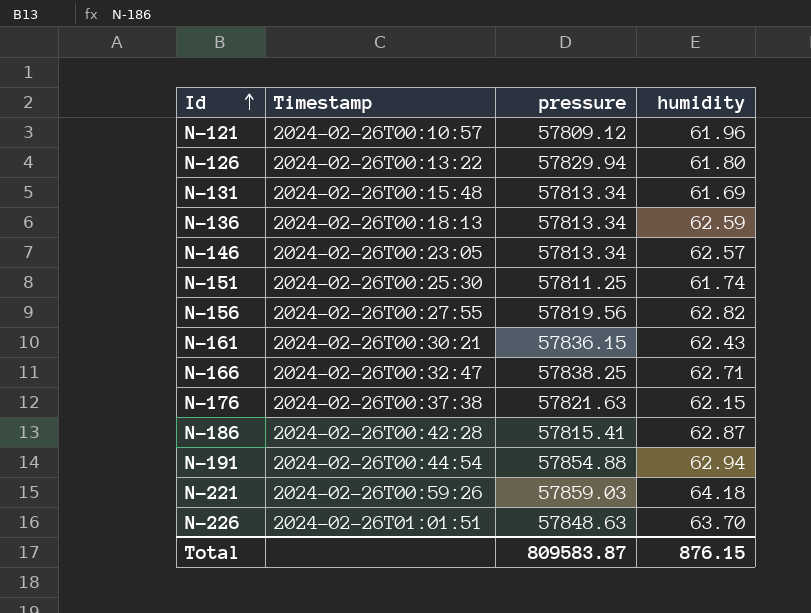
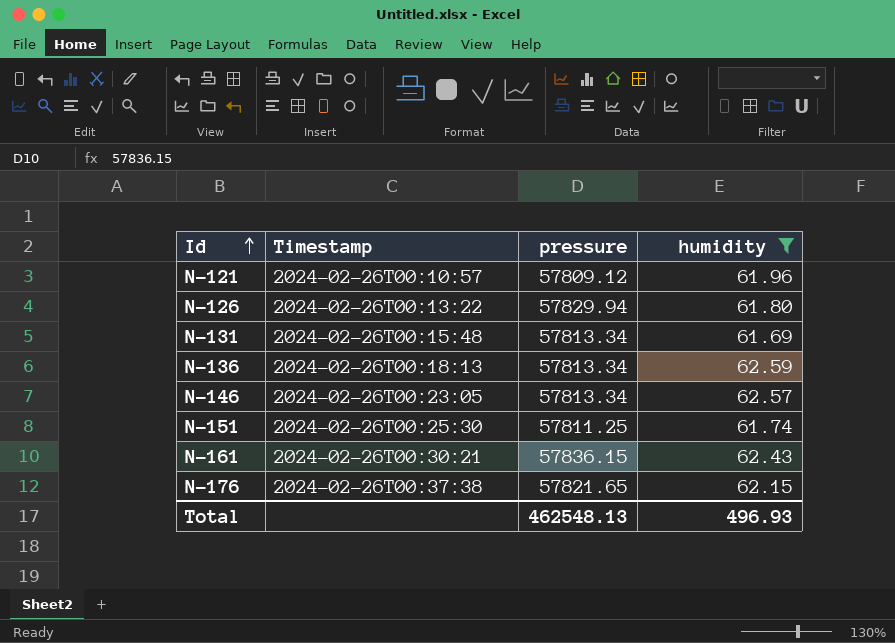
filter: none -> humidity <= 62.59
N-176 | pressure: 57821.63 -> 57821.65
Total | pressure: 809583.87 -> 462548.13
Total | humidity: 876.15 -> 496.93

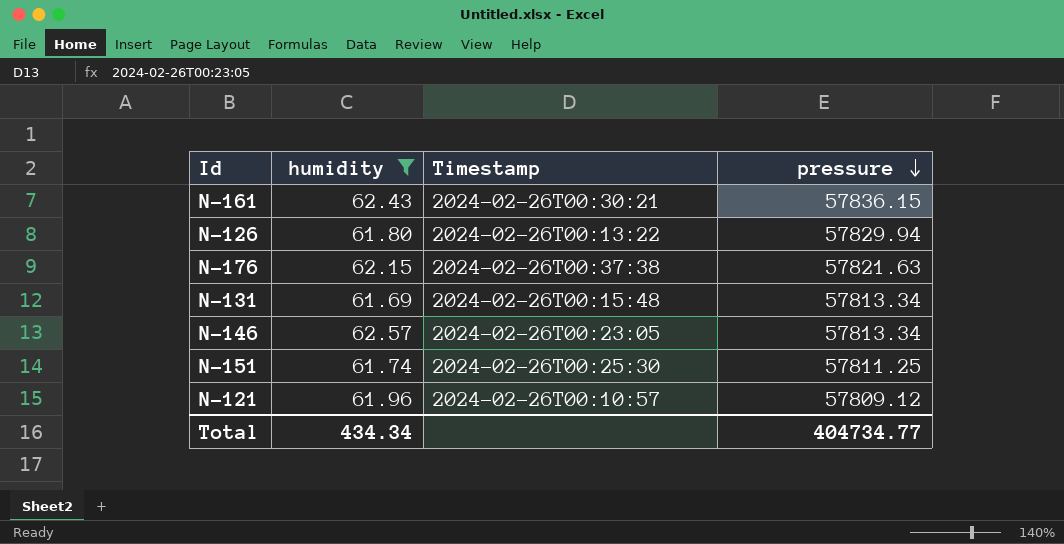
row order: Id ascending -> pressure descending
column humidity | position: 4 -> 2
row N-136: 2024-02-26T00:18:13 | 57813.34 | 62.59 -> none
N-176 | pressure: 57821.65 -> 57821.63
Total | humidity: 496.93 -> 434.34
Total | pressure: 462548.13 -> 404734.77

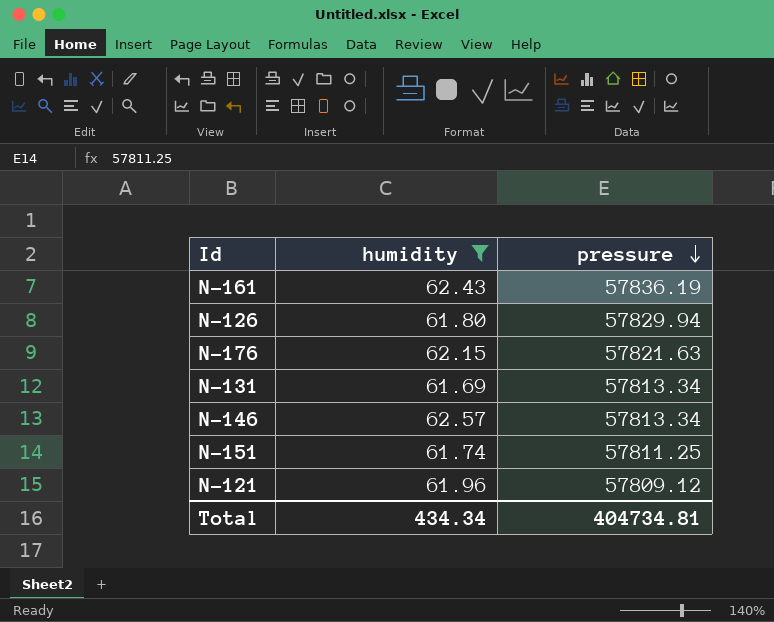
column Timestamp | position: 3 -> none
N-161 | pressure: 57836.15 -> 57836.19
Total | pressure: 404734.77 -> 404734.81

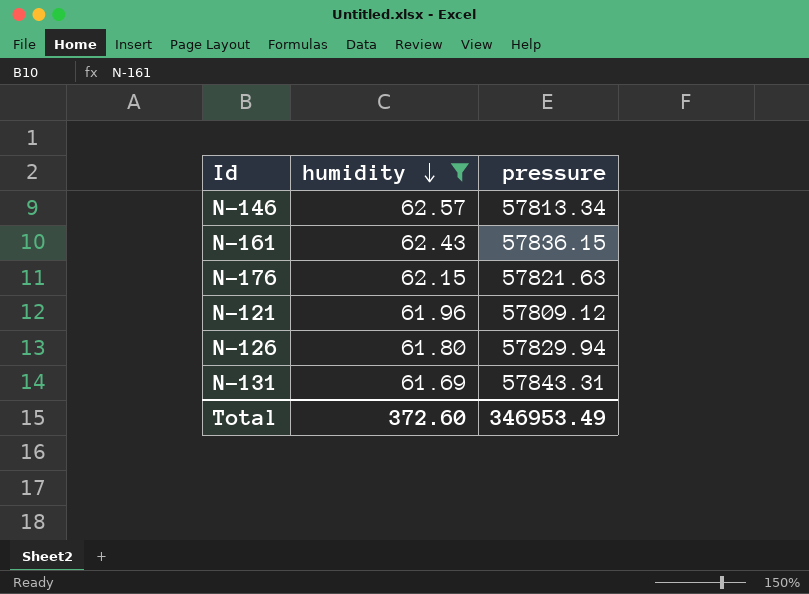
row order: pressure descending -> humidity descending
row N-151: 61.74 | 57811.25 -> none
N-161 | pressure: 57836.19 -> 57836.15
N-131 | pressure: 57813.34 -> 57843.31
Total | humidity: 434.34 -> 372.60
Total | pressure: 404734.81 -> 346953.49

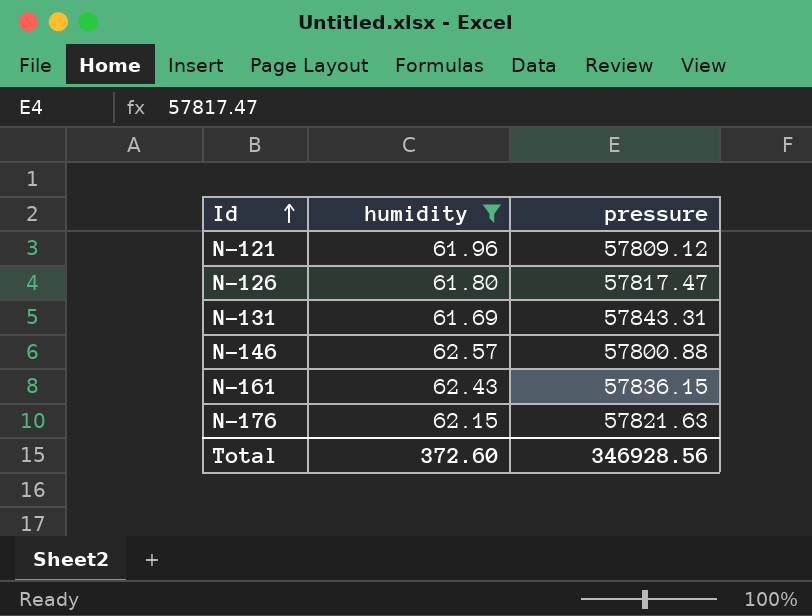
row order: humidity descending -> Id ascending
N-126 | pressure: 57829.94 -> 57817.47
N-146 | pressure: 57813.34 -> 57800.88
Total | pressure: 346953.49 -> 346928.56

